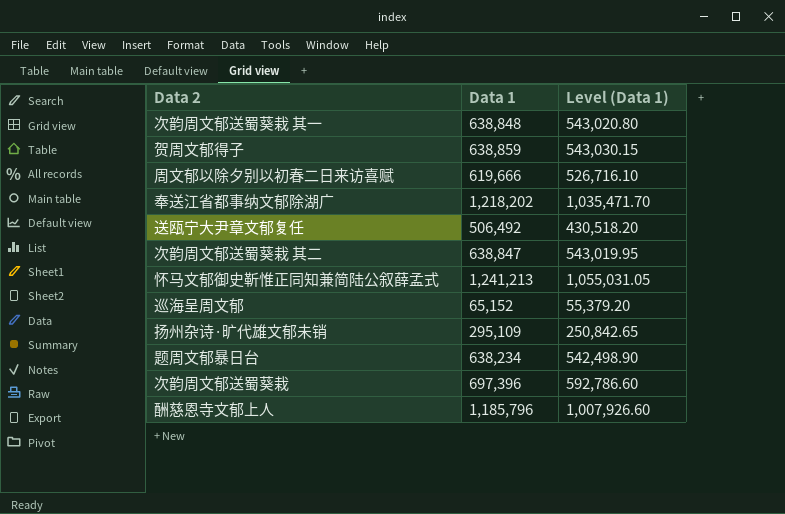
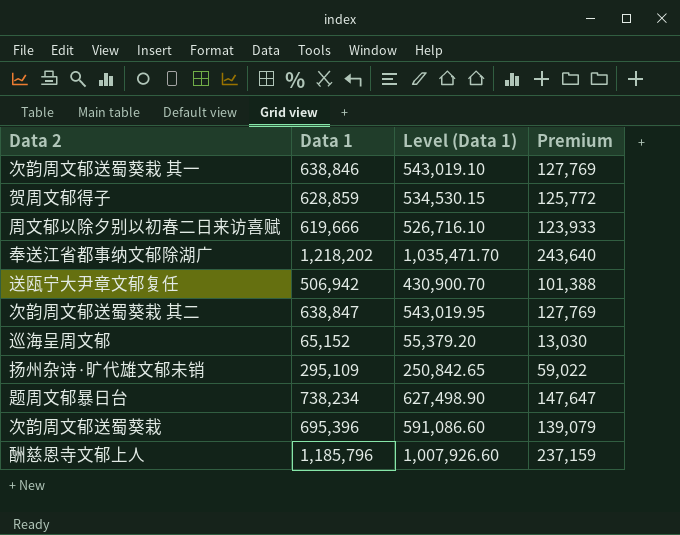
column Premium | formula: none -> [Data 1] * 0.2
row 怀马文郁御史靳惟正同知兼简陆公叙薛孟式: 1,241,213 | 1,055,031.05 -> none
次韵周文郁送蜀葵栽 其一 | Data 1: 638,848 -> 638,846
次韵周文郁送蜀葵栽 其一 | Level (Data 1): 543,020.80 -> 543,019.10
贺周文郁得子 | Data 1: 638,859 -> 628,859
贺周文郁得子 | Level (Data 1): 543,030.15 -> 534,530.15
送瓯宁大尹章文郁复任 | Data 1: 506,492 -> 506,942
送瓯宁大尹章文郁复任 | Level (Data 1): 430,518.20 -> 430,900.70
题周文郁暴日台 | Data 1: 638,234 -> 738,234
题周文郁暴日台 | Level (Data 1): 542,498.90 -> 627,498.90
次韵周文郁送蜀葵栽 | Data 1: 697,396 -> 695,396
次韵周文郁送蜀葵栽 | Level (Data 1): 592,786.60 -> 591,086.60

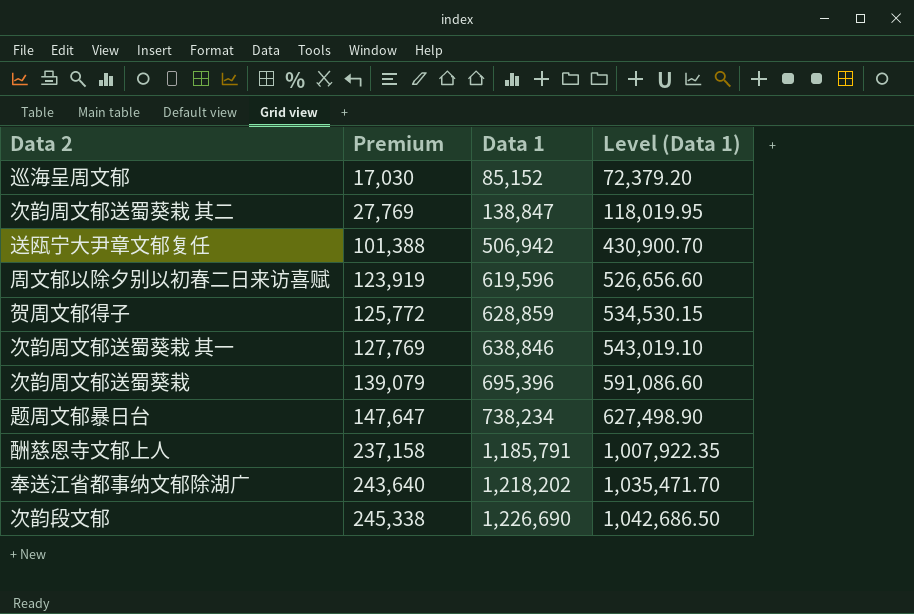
row order: none -> Premium ascending
column Premium | position: 4 -> 2
row 扬州杂诗·旷代雄文郁未销: 295,109 | 250,842.65 | 59,022 -> none
巡海呈周文郁 | Premium: 13,030 -> 17,030
巡海呈周文郁 | Data 1: 65,152 -> 85,152
巡海呈周文郁 | Level (Data 1): 55,379.20 -> 72,379.20
次韵周文郁送蜀葵栽 其二 | Premium: 127,769 -> 27,769
次韵周文郁送蜀葵栽 其二 | Data 1: 638,847 -> 138,847
次韵周文郁送蜀葵栽 其二 | Level (Data 1): 543,019.95 -> 118,019.95
周文郁以除夕别以初春二日来访喜赋 | Premium: 123,933 -> 123,919
周文郁以除夕别以初春二日来访喜赋 | Data 1: 619,666 -> 619,596
周文郁以除夕别以初春二日来访喜赋 | Level (Data 1): 526,716.10 -> 526,656.60
酬慈恩寺文郁上人 | Premium: 237,159 -> 237,158
酬慈恩寺文郁上人 | Data 1: 1,185,796 -> 1,185,791
酬慈恩寺文郁上人 | Level (Data 1): 1,007,926.60 -> 1,007,922.35
row 次韵段文郁: none -> 245,338 | 1,226,690 | 1,042,686.50

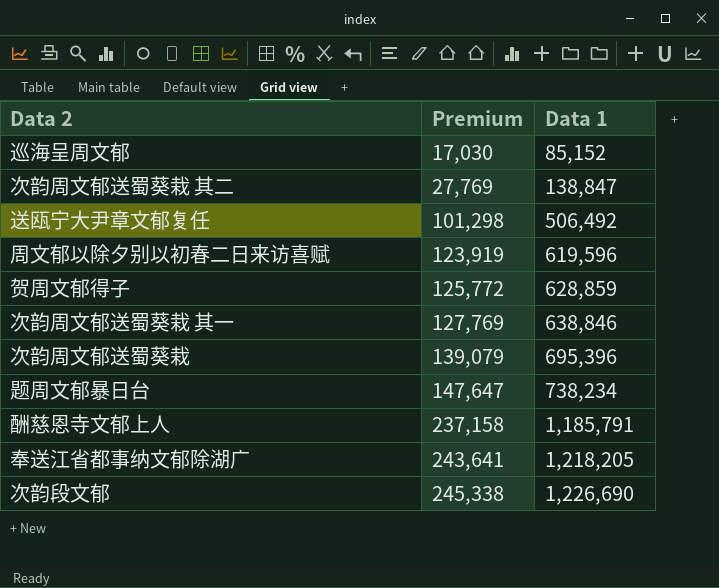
column Level (Data 1) | formula: [Data 1] * 0.85 -> none
送瓯宁大尹章文郁复任 | Premium: 101,388 -> 101,298
送瓯宁大尹章文郁复任 | Data 1: 506,942 -> 506,492
奉送江省都事纳文郁除湖广 | Premium: 243,640 -> 243,641
奉送江省都事纳文郁除湖广 | Data 1: 1,218,202 -> 1,218,205

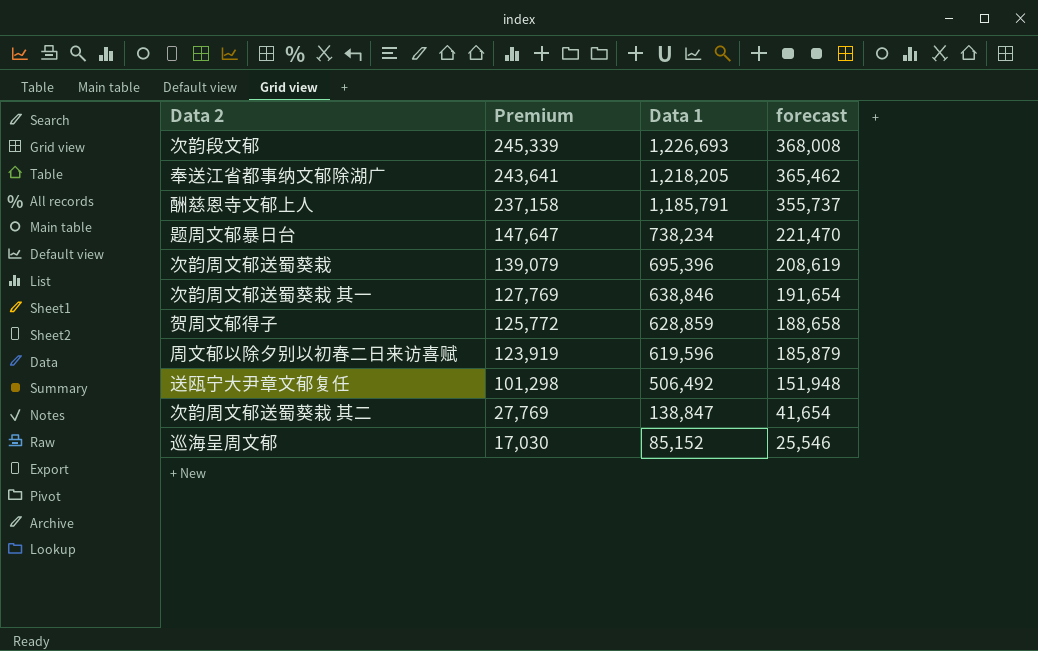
row order: Premium ascending -> Premium descending
column forecast | formula: none -> [Data 1] * 0.3
次韵段文郁 | Premium: 245,338 -> 245,339
次韵段文郁 | Data 1: 1,226,690 -> 1,226,693

